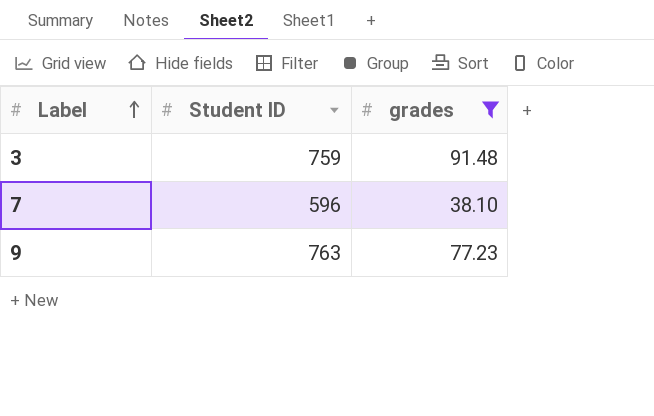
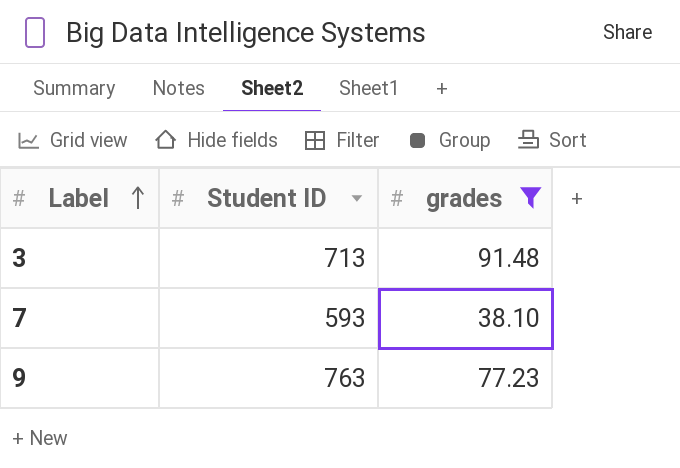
3 | Student ID: 759 -> 713
7 | Student ID: 596 -> 593

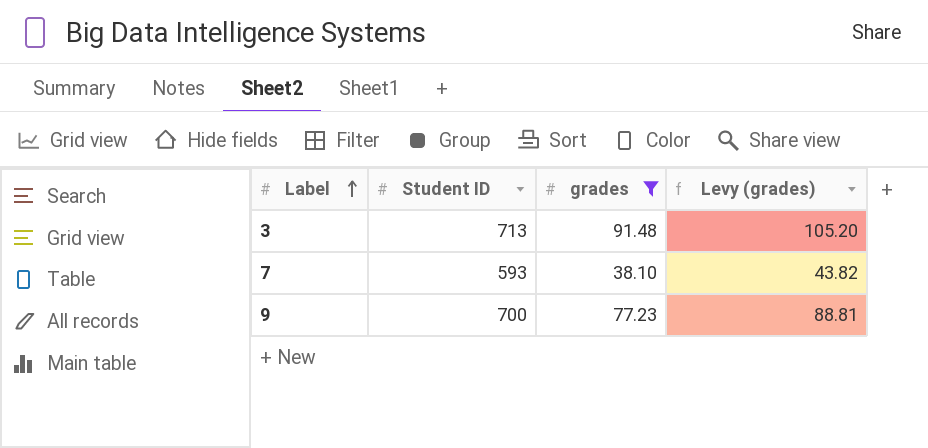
column Levy (grades) | formula: none -> [grades] * 1.15
9 | Student ID: 763 -> 700

